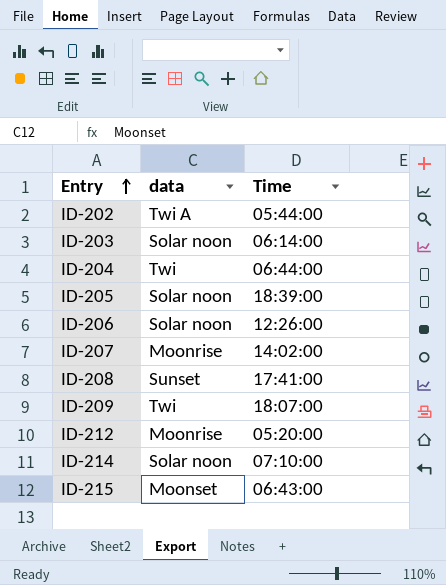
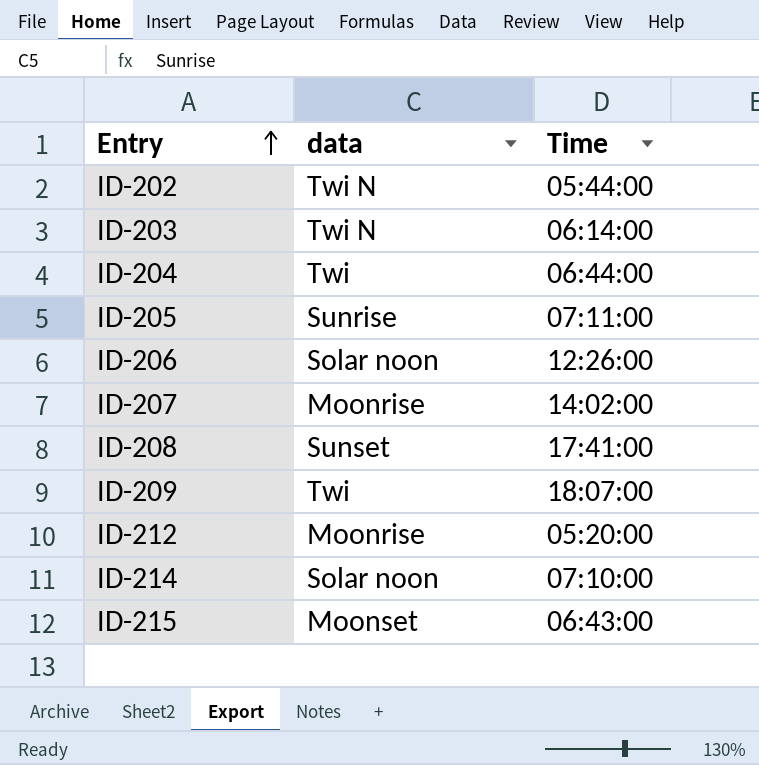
ID-202 | data: Twi A -> Twi N
ID-203 | data: Solar noon -> Twi N
ID-205 | data: Solar noon -> Sunrise
ID-205 | Time: 18:39:00 -> 07:11:00

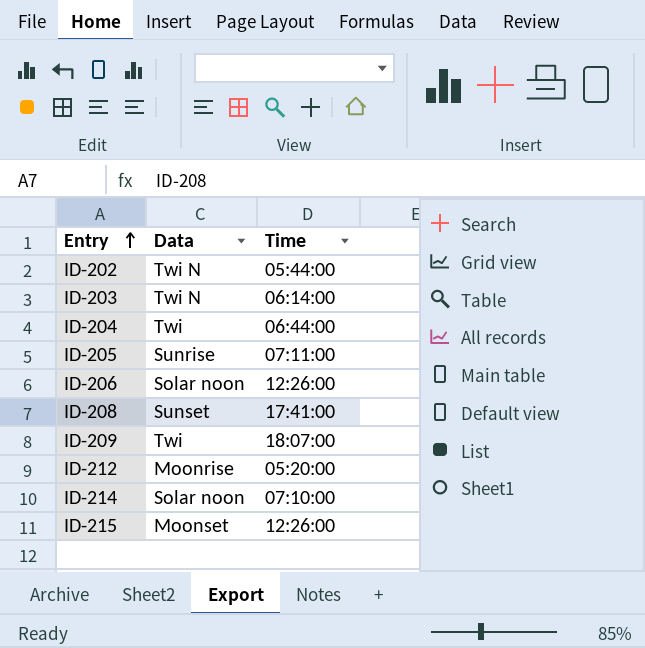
column name: data -> Data
row ID-207: Moonrise | 14:02:00 -> none
ID-215 | Time: 06:43:00 -> 12:26:00

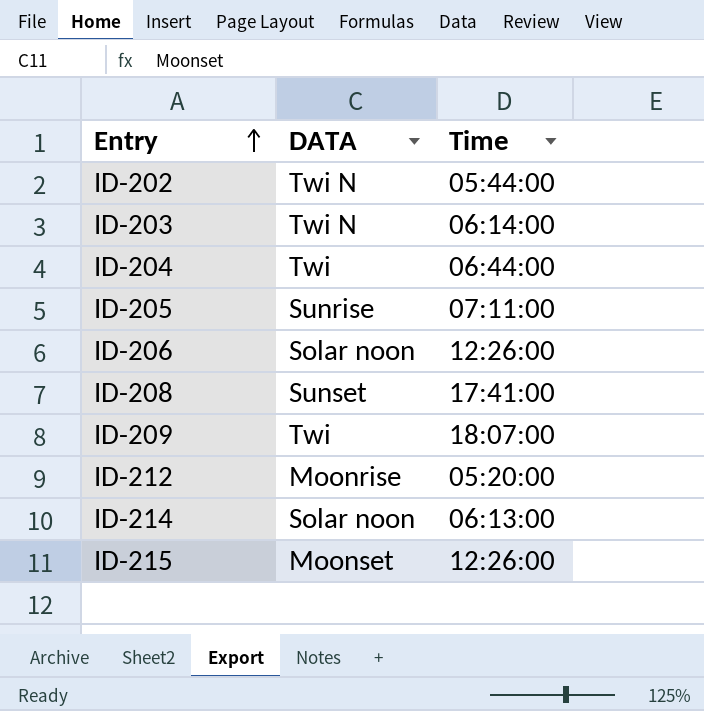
column name: Data -> DATA
ID-214 | Time: 07:10:00 -> 06:13:00

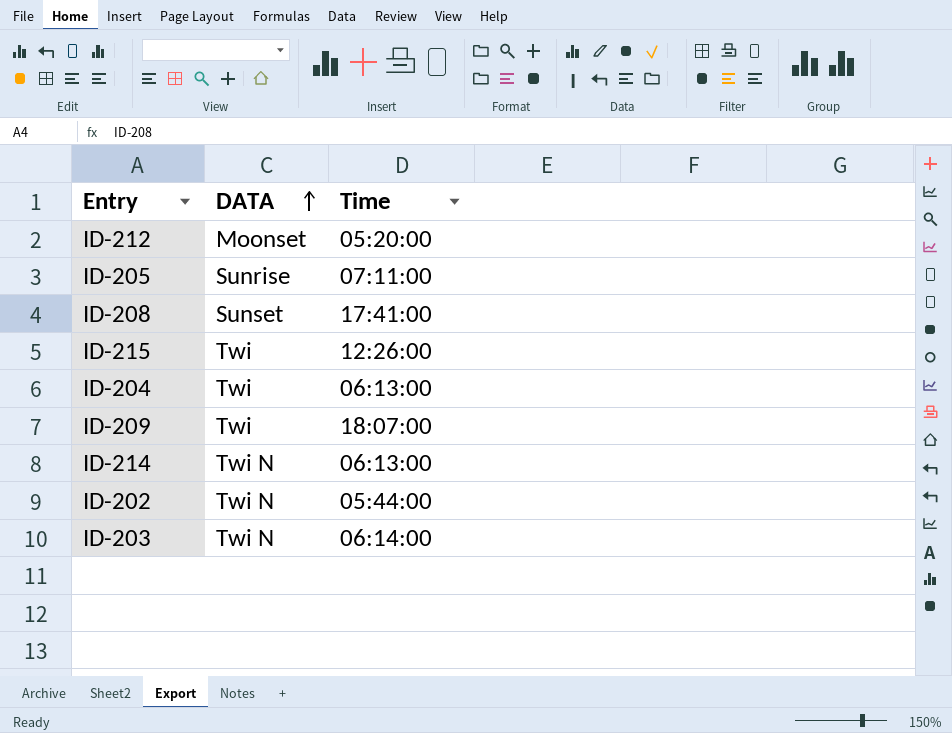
row order: Entry ascending -> DATA ascending
row ID-206: Solar noon | 12:26:00 -> none
ID-212 | DATA: Moonrise -> Moonset
ID-215 | DATA: Moonset -> Twi
ID-204 | Time: 06:44:00 -> 06:13:00
ID-214 | DATA: Solar noon -> Twi N

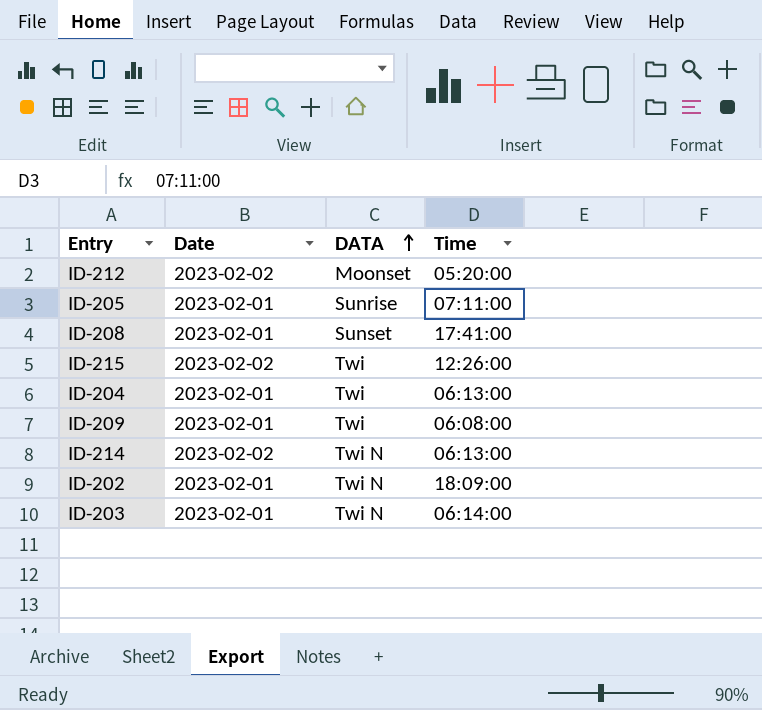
column Date | position: none -> 2
ID-209 | Time: 18:07:00 -> 06:08:00
ID-202 | Time: 05:44:00 -> 18:09:00

